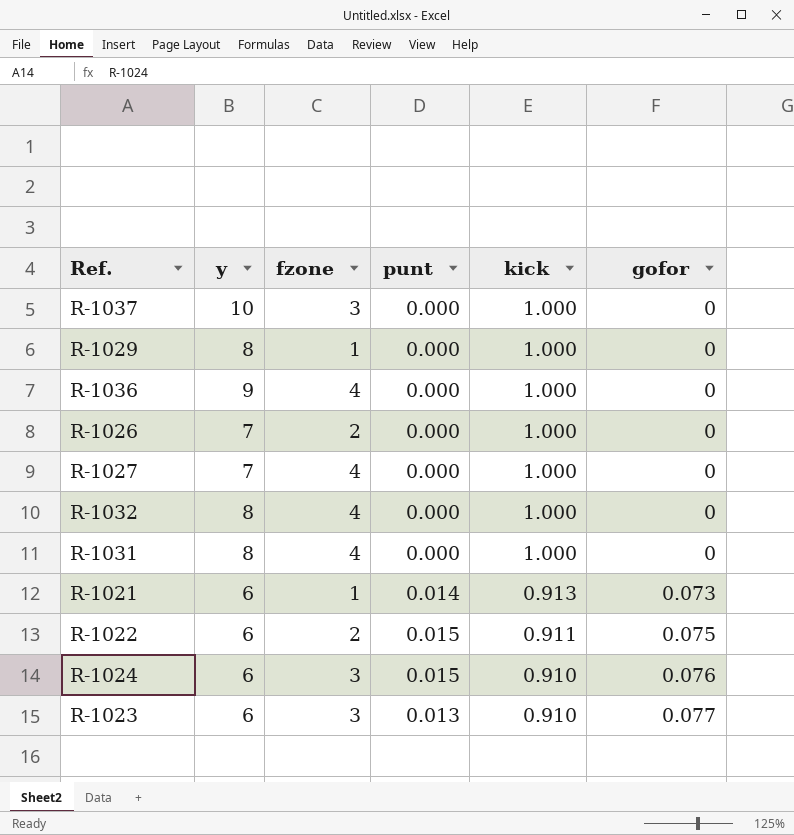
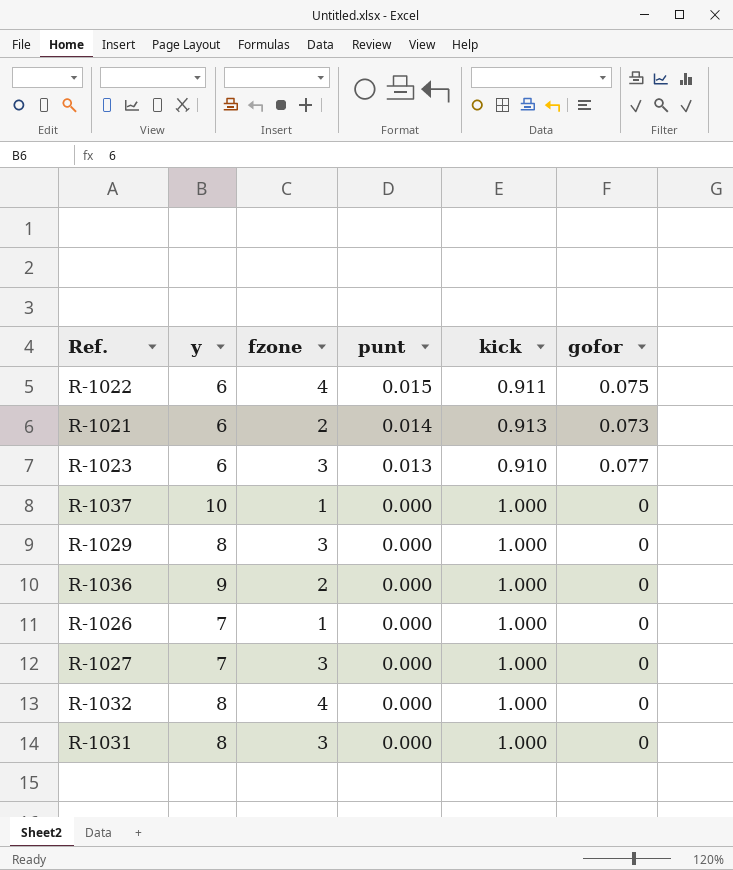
row order: kick descending -> punt descending
row R-1024: 6 | 3 | 0.015 | 0.910 | 0.076 -> none
R-1022 | fzone: 2 -> 4
R-1021 | fzone: 1 -> 2
R-1037 | fzone: 3 -> 1
R-1029 | fzone: 1 -> 3
R-1036 | fzone: 4 -> 2
R-1026 | fzone: 2 -> 1
R-1027 | fzone: 4 -> 3
R-1031 | fzone: 4 -> 3

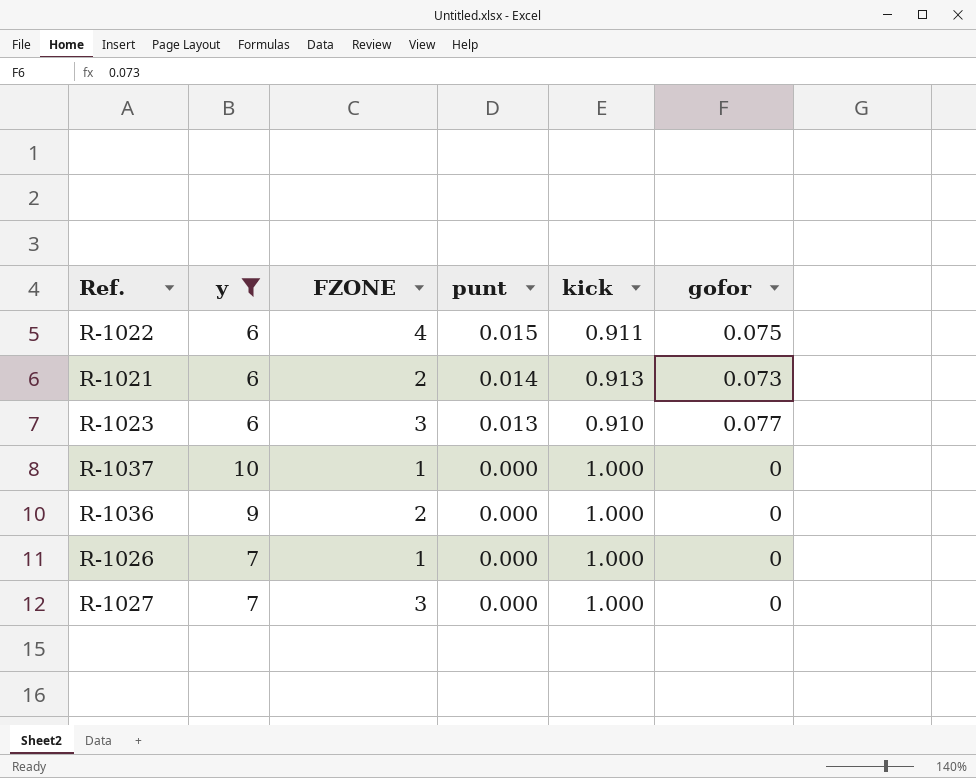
filter: none -> y != 8
column name: fzone -> FZONE

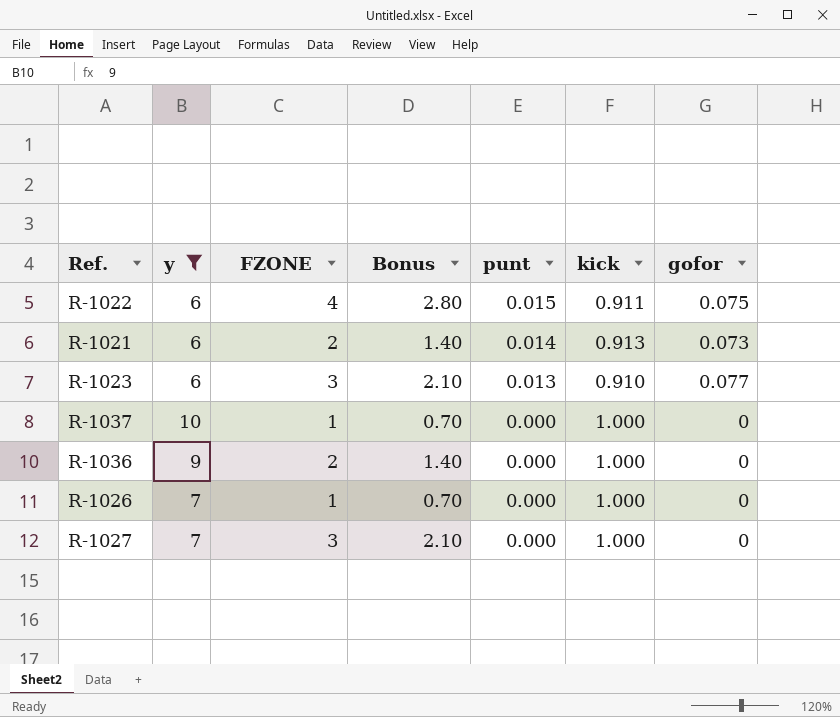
column Bonus | formula: none -> [FZONE] * 0.7

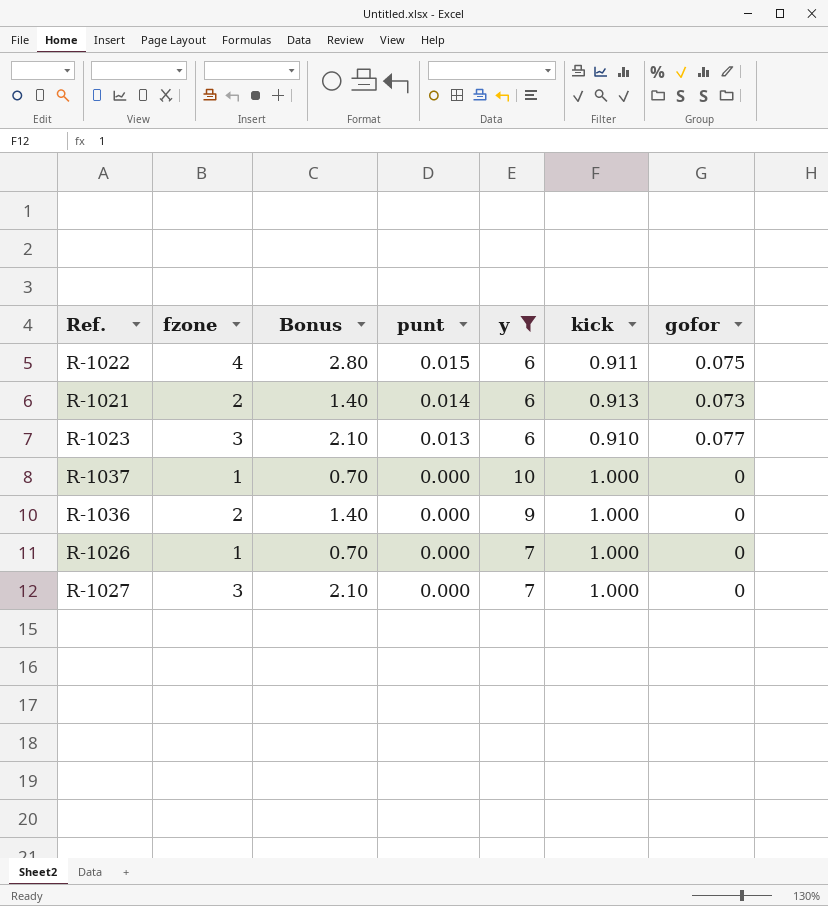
column name: FZONE -> fzone
column y | position: 2 -> 5

